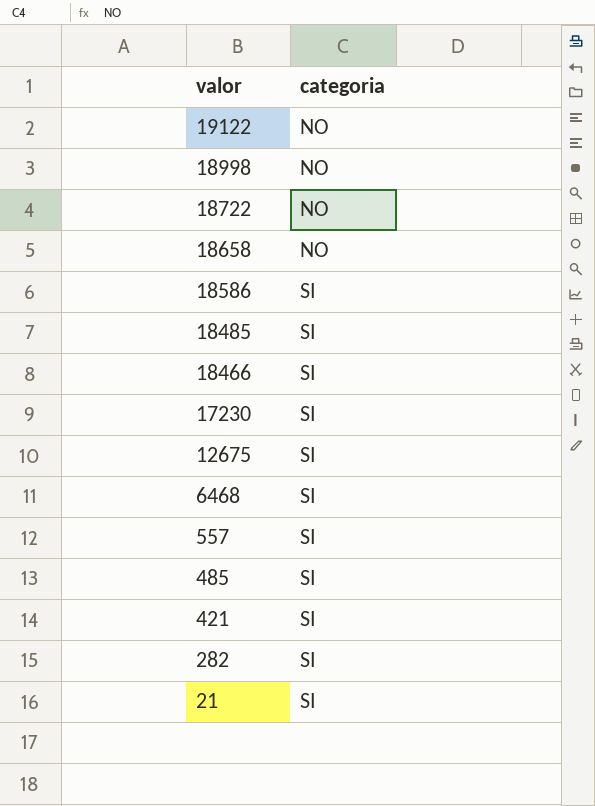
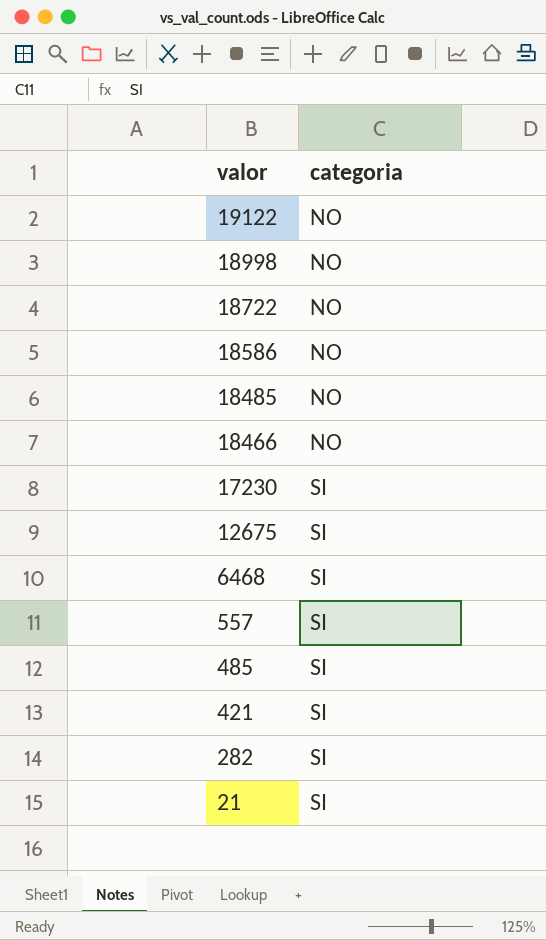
row 18658: NO -> none
18586 | categoria: SI -> NO
18485 | categoria: SI -> NO
18466 | categoria: SI -> NO

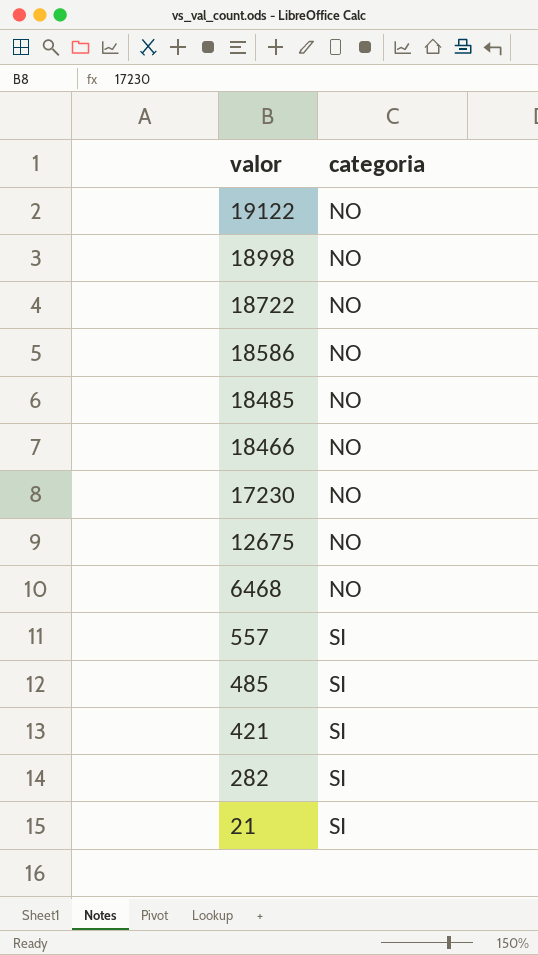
17230 | categoria: SI -> NO
12675 | categoria: SI -> NO
6468 | categoria: SI -> NO

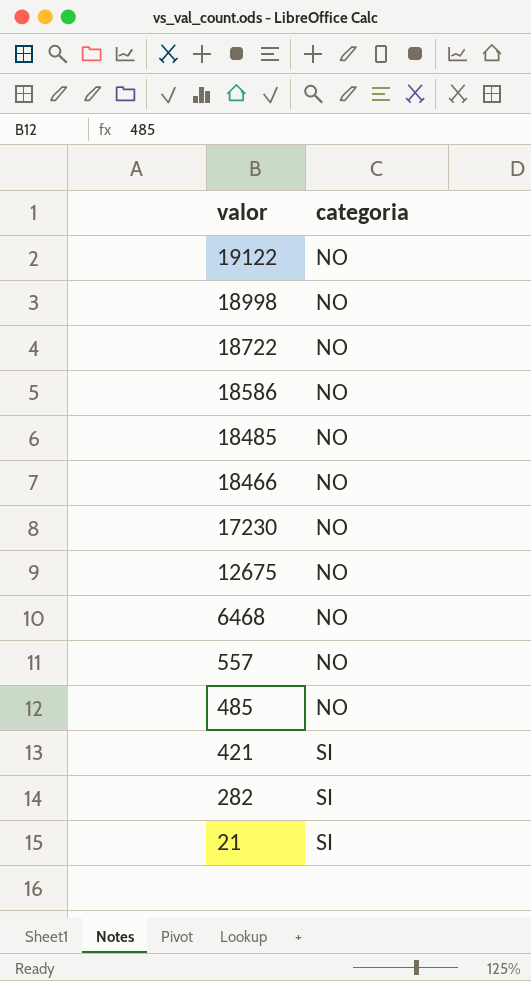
557 | categoria: SI -> NO
485 | categoria: SI -> NO

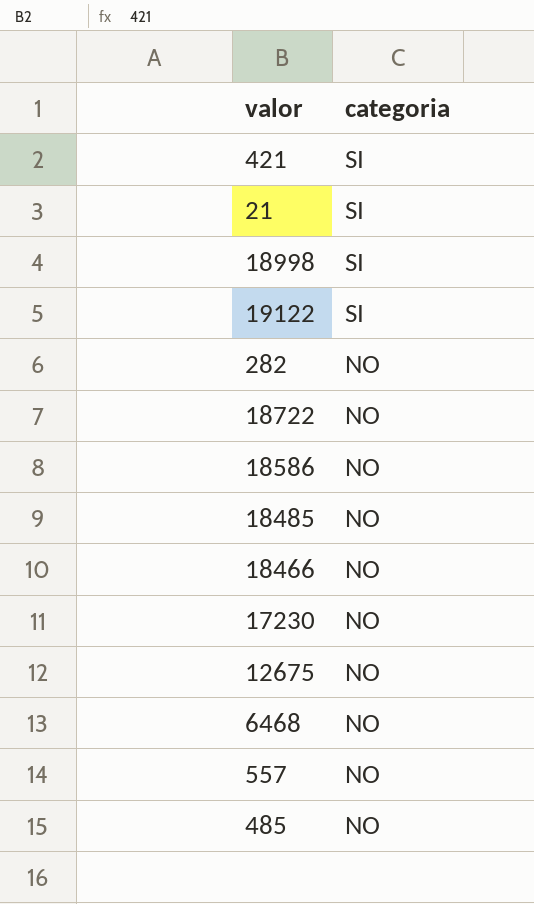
row order: valor descending -> categoria descending
18998 | categoria: NO -> SI
19122 | categoria: NO -> SI
282 | categoria: SI -> NO

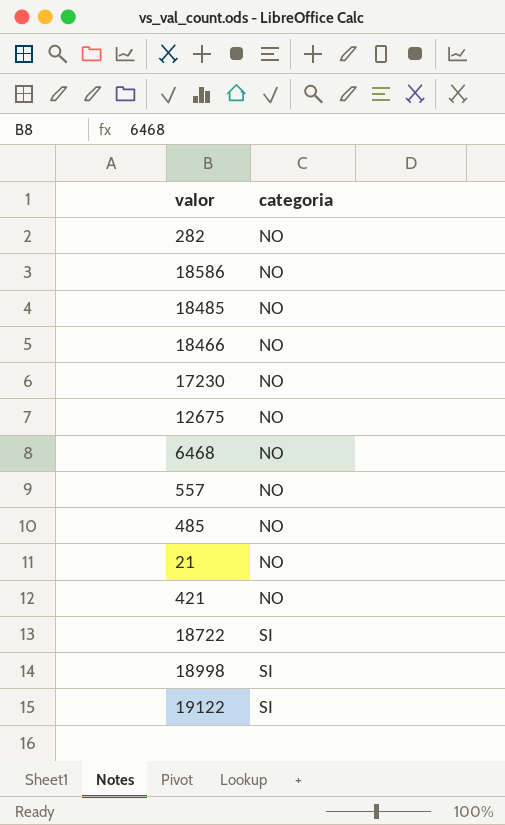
row order: categoria descending -> categoria ascending
21 | categoria: SI -> NO
421 | categoria: SI -> NO
18722 | categoria: NO -> SI

